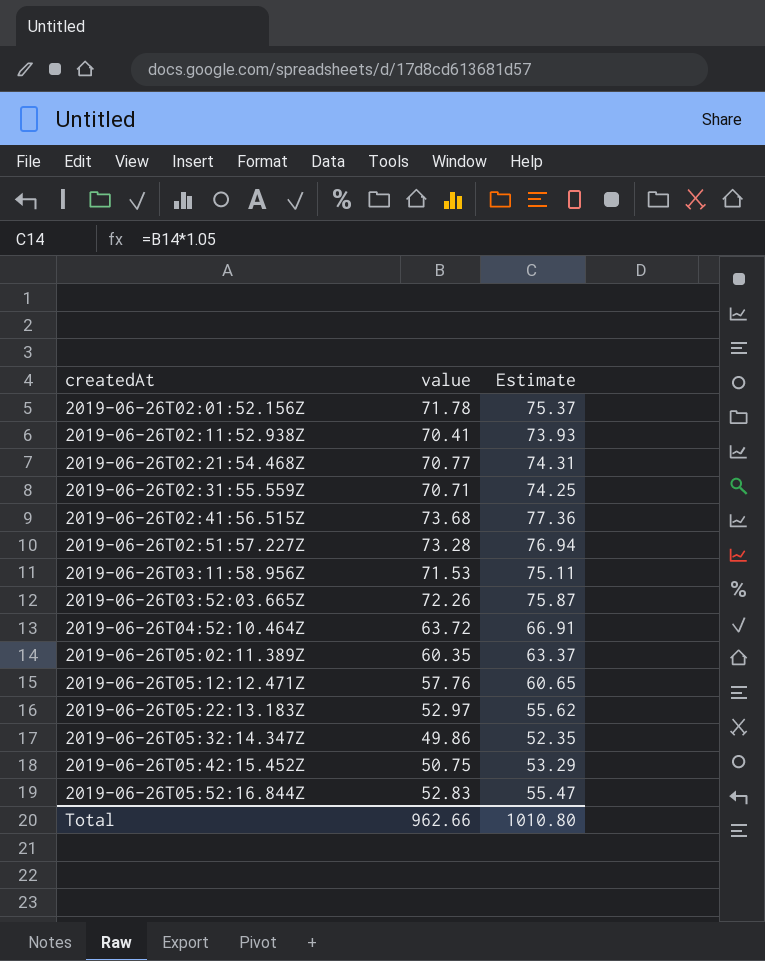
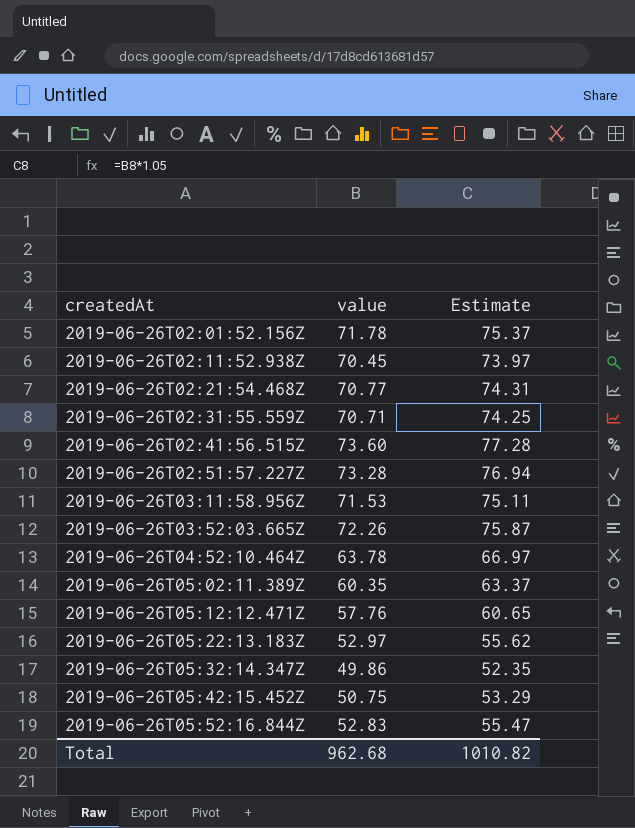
2019-06-26T02:11:52.938Z | value: 70.41 -> 70.45
2019-06-26T02:11:52.938Z | Estimate: 73.93 -> 73.97
2019-06-26T02:41:56.515Z | value: 73.68 -> 73.60
2019-06-26T02:41:56.515Z | Estimate: 77.36 -> 77.28
2019-06-26T04:52:10.464Z | value: 63.72 -> 63.78
2019-06-26T04:52:10.464Z | Estimate: 66.91 -> 66.97
Total | value: 962.66 -> 962.68
Total | Estimate: 1010.80 -> 1010.82

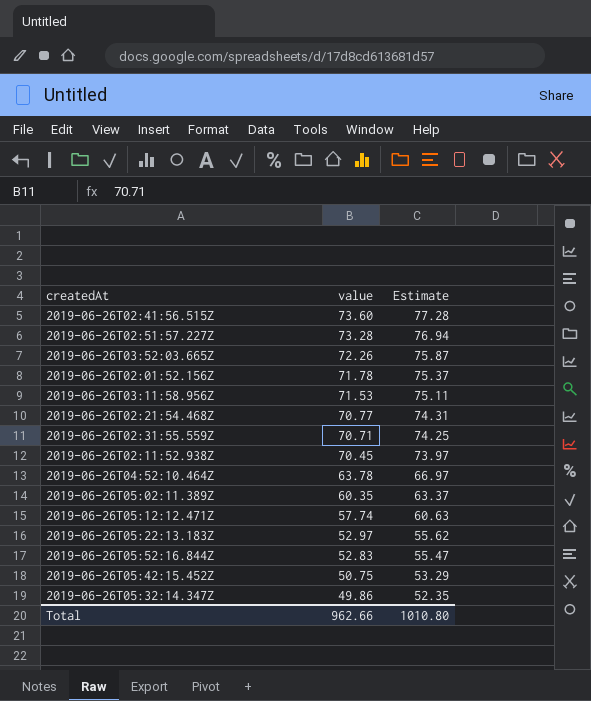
row order: createdAt ascending -> value descending
2019-06-26T05:12:12.471Z | value: 57.76 -> 57.74
2019-06-26T05:12:12.471Z | Estimate: 60.65 -> 60.63
Total | value: 962.68 -> 962.66
Total | Estimate: 1010.82 -> 1010.80

